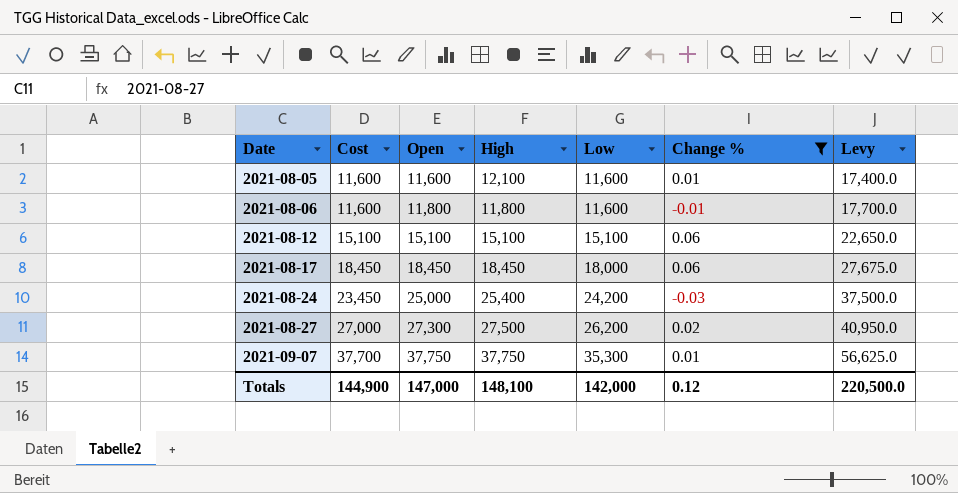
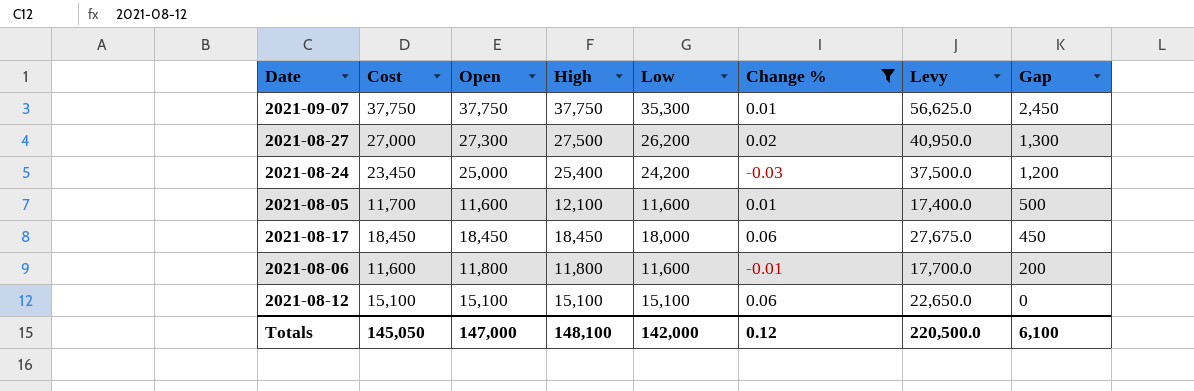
row order: Date ascending -> Gap descending
column Gap | formula: none -> [High] - [Low]
2021-09-07 | Cost: 37,700 -> 37,750
2021-08-05 | Cost: 11,600 -> 11,700
Totals | Cost: 144,900 -> 145,050

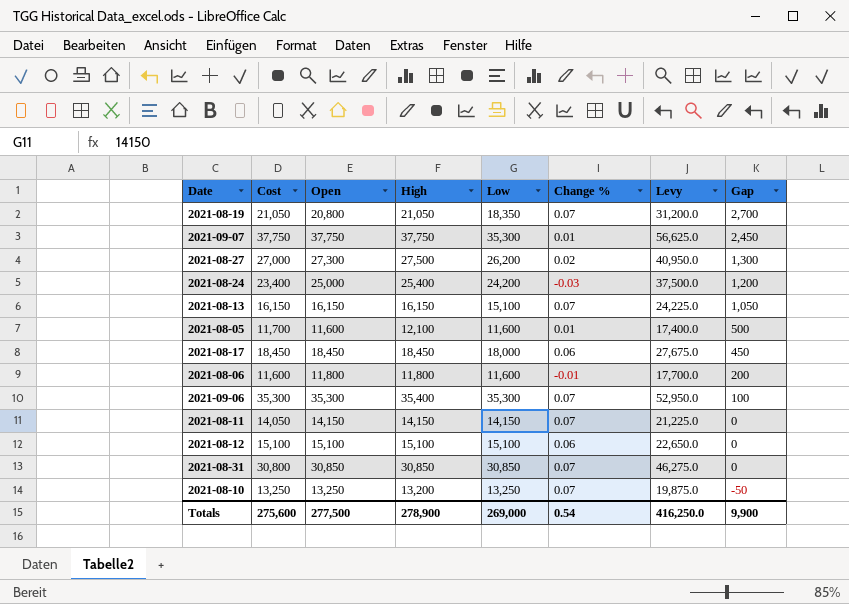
filter: Change % != 0.07 -> none
2021-08-24 | Cost: 23,450 -> 23,400
Totals | Cost: 145,050 -> 275,600
Totals | Open: 147,000 -> 277,500
Totals | High: 148,100 -> 278,900
Totals | Low: 142,000 -> 269,000
Totals | Change %: 0.12 -> 0.54
Totals | Levy: 220,500.0 -> 416,250.0
Totals | Gap: 6,100 -> 9,900

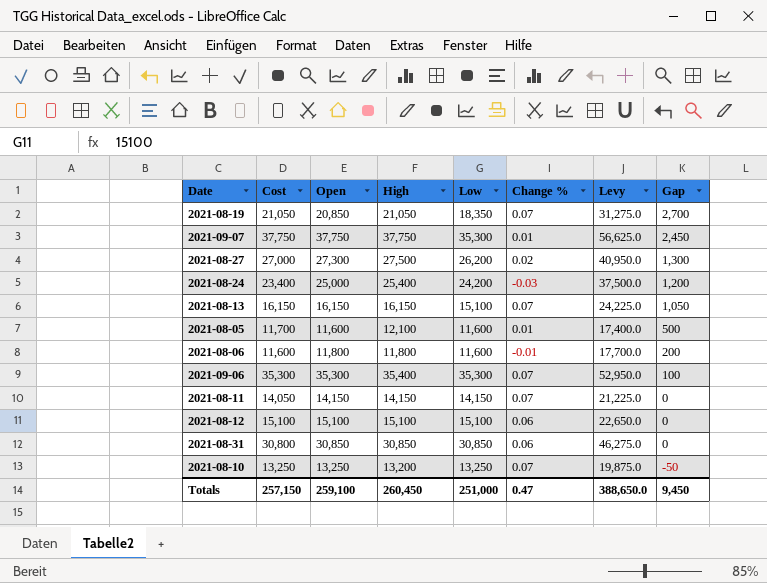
row 2021-08-17: 18,450 | 18,450 | 18,450 | 18,000 | 0.06 | 27,675.0 | 450 -> none
2021-08-19 | Open: 20,800 -> 20,850
2021-08-19 | Levy: 31,200.0 -> 31,275.0
2021-08-31 | Change %: 0.07 -> 0.06
Totals | Cost: 275,600 -> 257,150
Totals | Open: 277,500 -> 259,100
Totals | High: 278,900 -> 260,450
Totals | Low: 269,000 -> 251,000
Totals | Change %: 0.54 -> 0.47
Totals | Levy: 416,250.0 -> 388,650.0
Totals | Gap: 9,900 -> 9,450

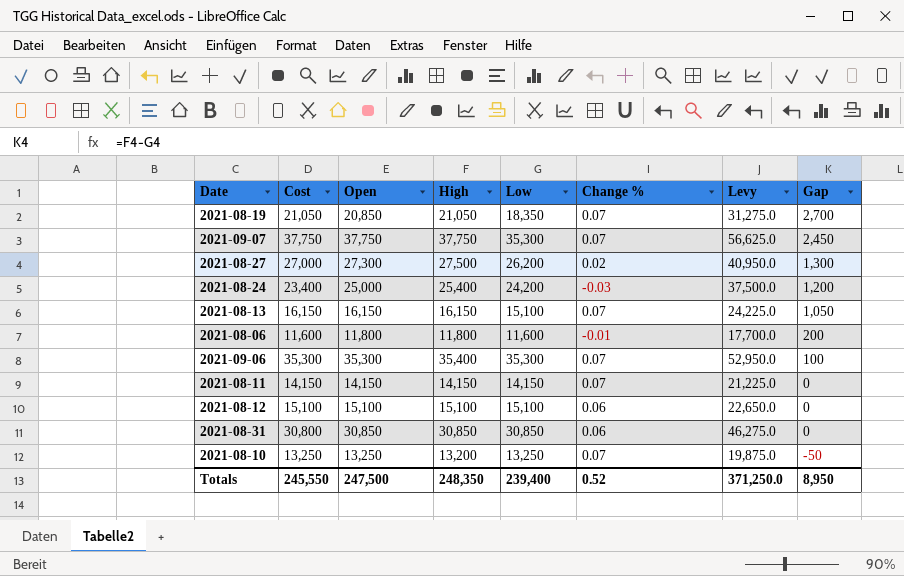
row 2021-08-05: 11,700 | 11,600 | 12,100 | 11,600 | 0.01 | 17,400.0 | 500 -> none
2021-09-07 | Change %: 0.01 -> 0.07
2021-08-11 | Cost: 14,050 -> 14,150
Totals | Cost: 257,150 -> 245,550
Totals | Open: 259,100 -> 247,500
Totals | High: 260,450 -> 248,350
Totals | Low: 251,000 -> 239,400
Totals | Change %: 0.47 -> 0.52
Totals | Levy: 388,650.0 -> 371,250.0
Totals | Gap: 9,450 -> 8,950

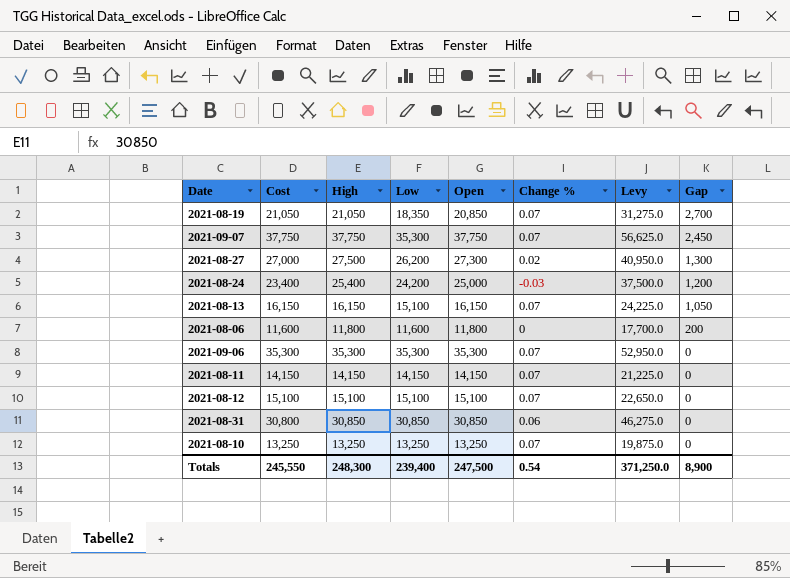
column Open | position: 3 -> 5
2021-08-06 | Change %: -0.01 -> 0
2021-09-06 | High: 35,400 -> 35,300
2021-09-06 | Gap: 100 -> 0
2021-08-12 | Change %: 0.06 -> 0.07
2021-08-10 | High: 13,200 -> 13,250
2021-08-10 | Gap: -50 -> 0
Totals | High: 248,350 -> 248,300
Totals | Change %: 0.52 -> 0.54
Totals | Gap: 8,950 -> 8,900

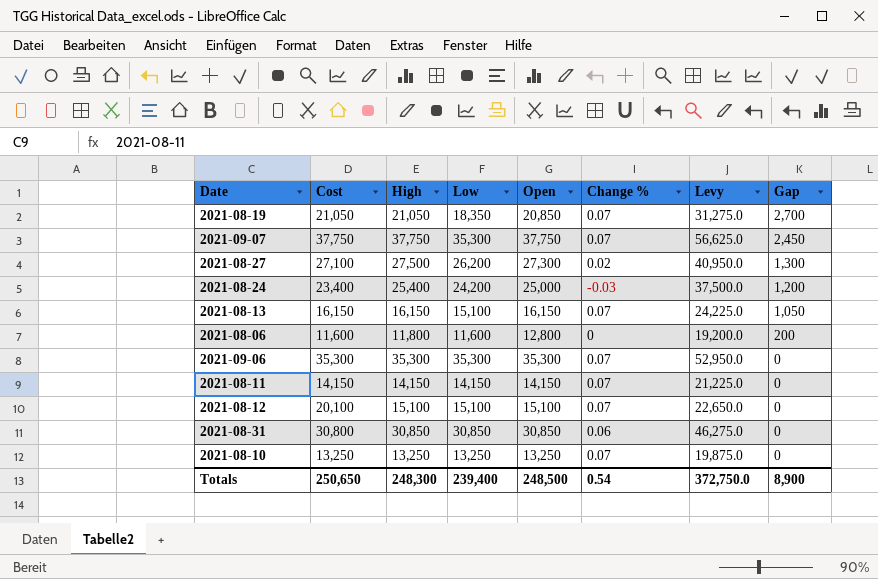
2021-08-27 | Cost: 27,000 -> 27,100
2021-08-06 | Open: 11,800 -> 12,800
2021-08-06 | Levy: 17,700.0 -> 19,200.0
2021-08-12 | Cost: 15,100 -> 20,100
Totals | Cost: 245,550 -> 250,650
Totals | Open: 247,500 -> 248,500
Totals | Levy: 371,250.0 -> 372,750.0

